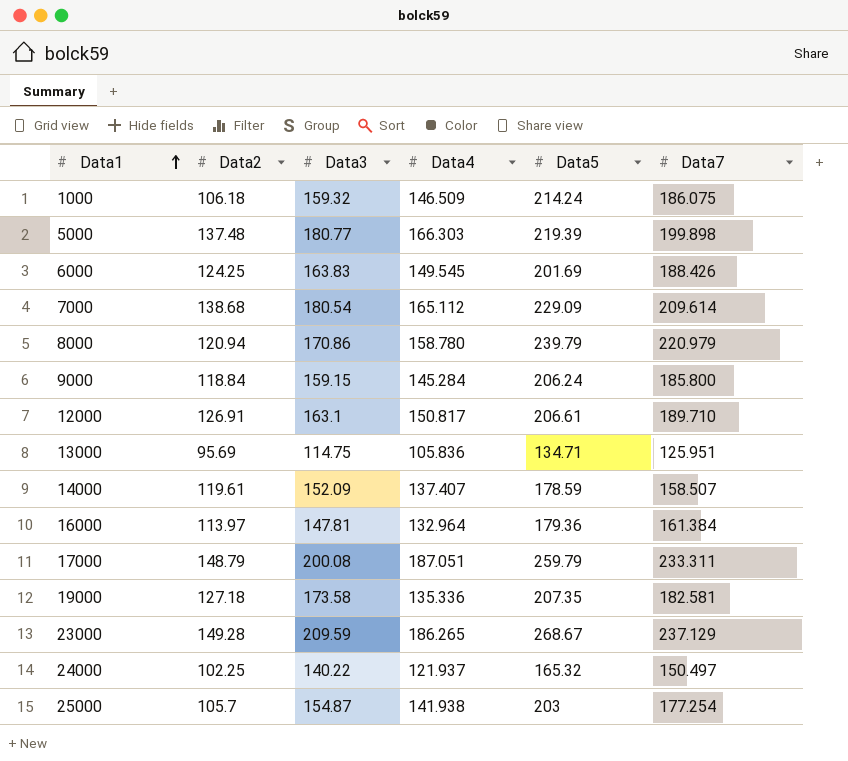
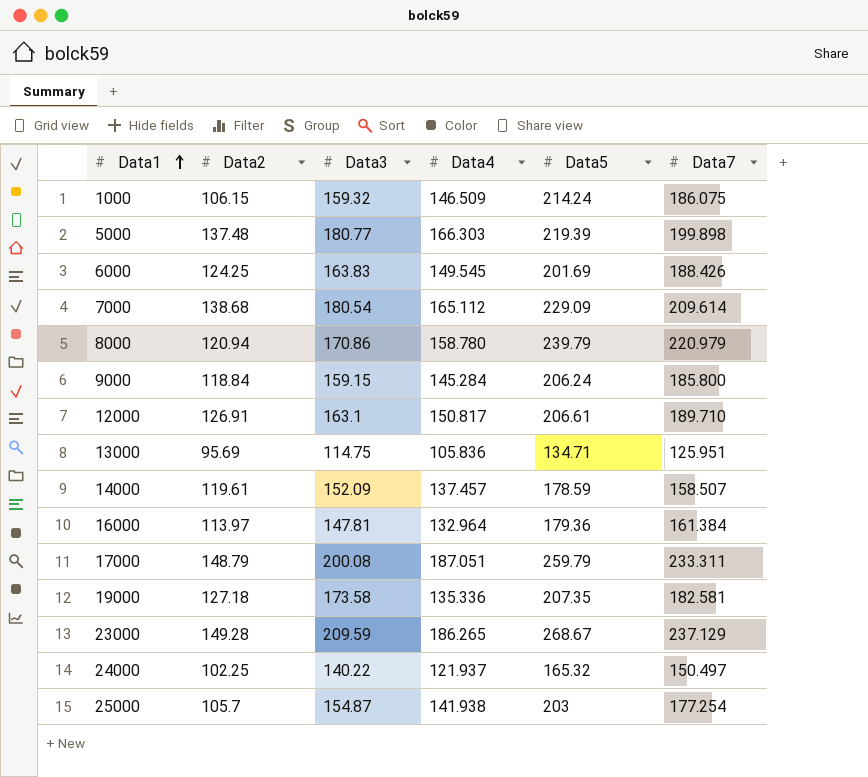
1000 | Data2: 106.18 -> 106.15
14000 | Data4: 137.407 -> 137.457

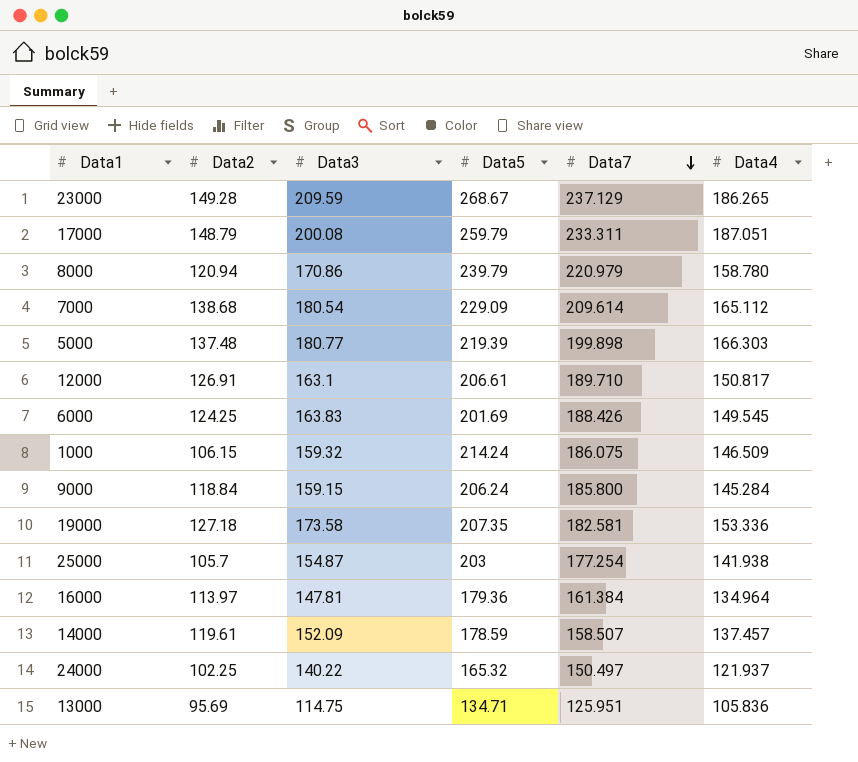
row order: Data1 ascending -> Data7 descending
column Data4 | position: 4 -> 6
19000 | Data4: 135.336 -> 153.336
16000 | Data4: 132.964 -> 134.964

